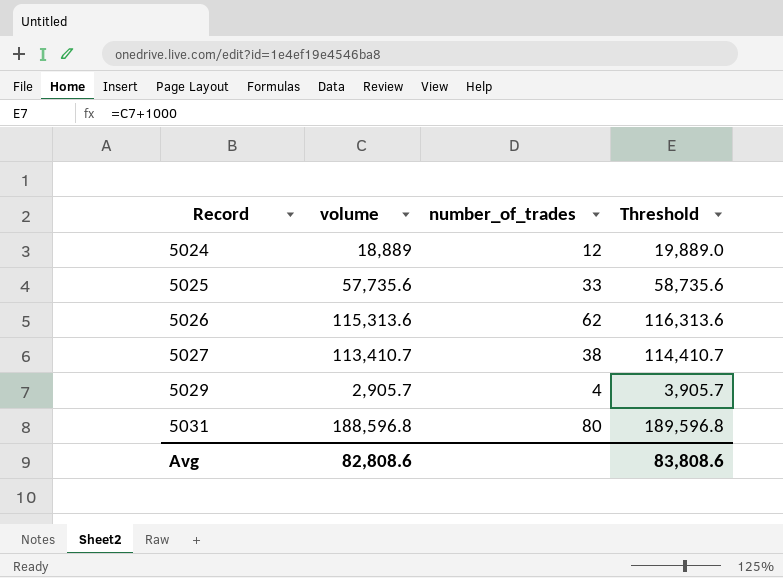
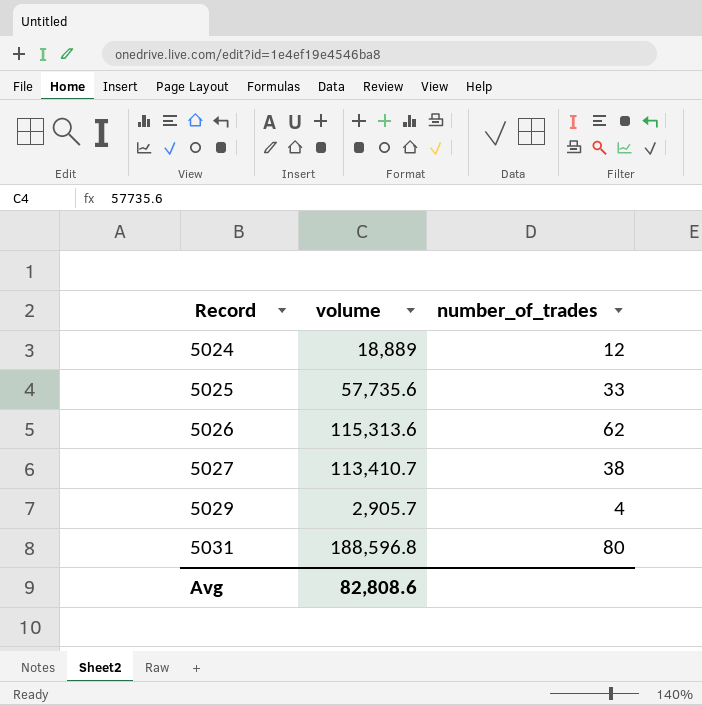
column Threshold | formula: [volume] + 1000 -> none

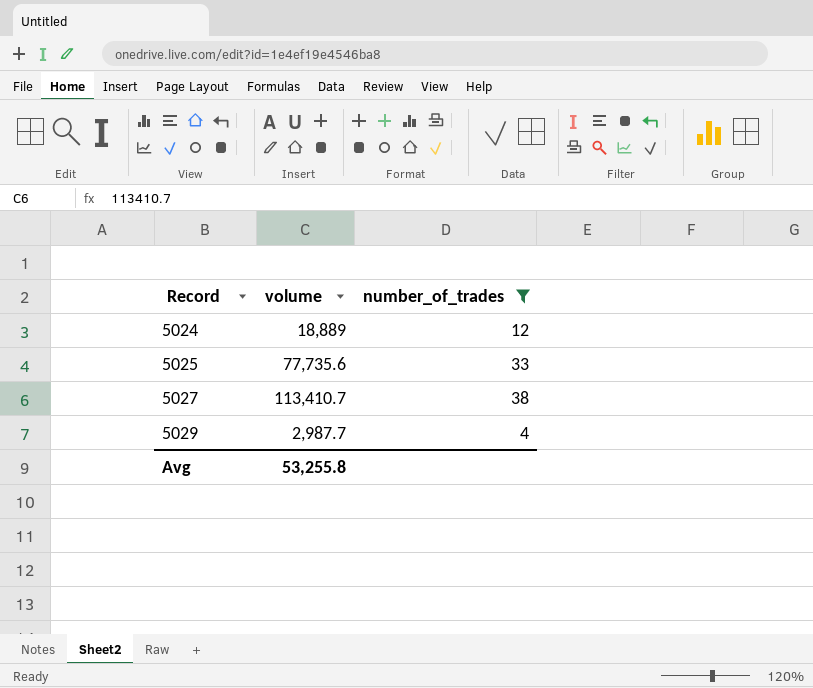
filter: none -> number_of_trades <= 38
5025 | volume: 57,735.6 -> 77,735.6
5029 | volume: 2,905.7 -> 2,987.7
Avg | volume: 82,808.6 -> 53,255.8

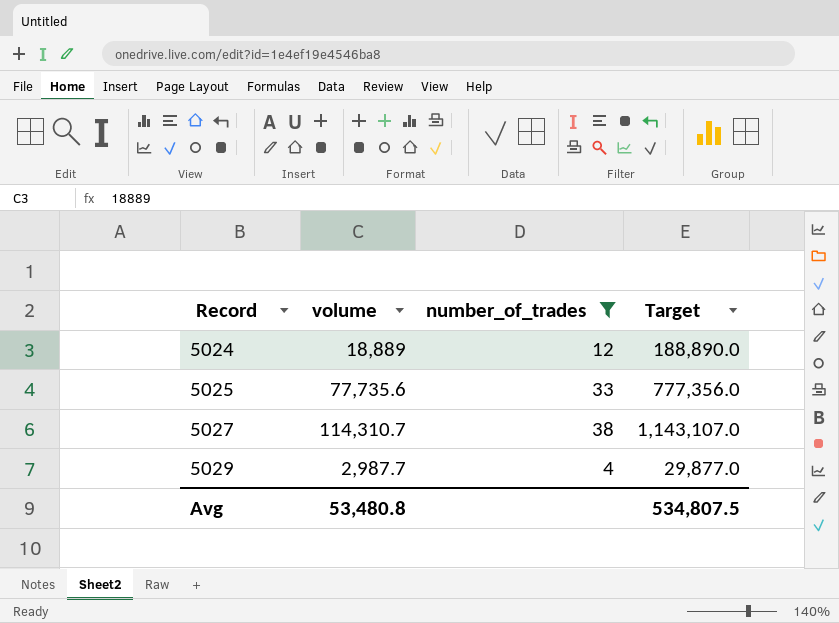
column Target | formula: none -> [volume] * 10
5027 | volume: 113,410.7 -> 114,310.7
Avg | volume: 53,255.8 -> 53,480.8

